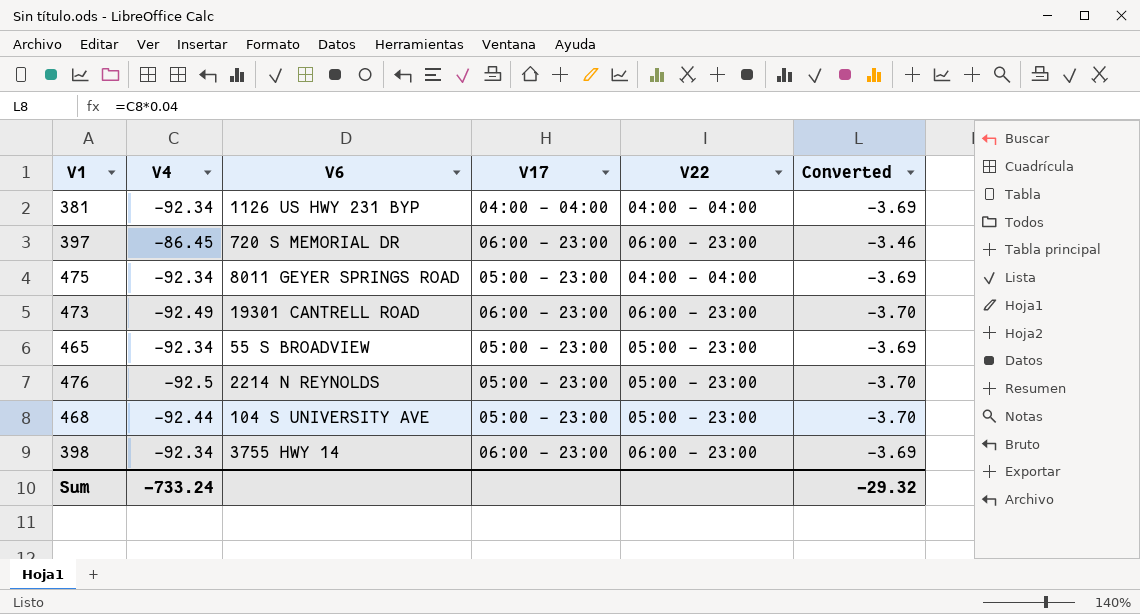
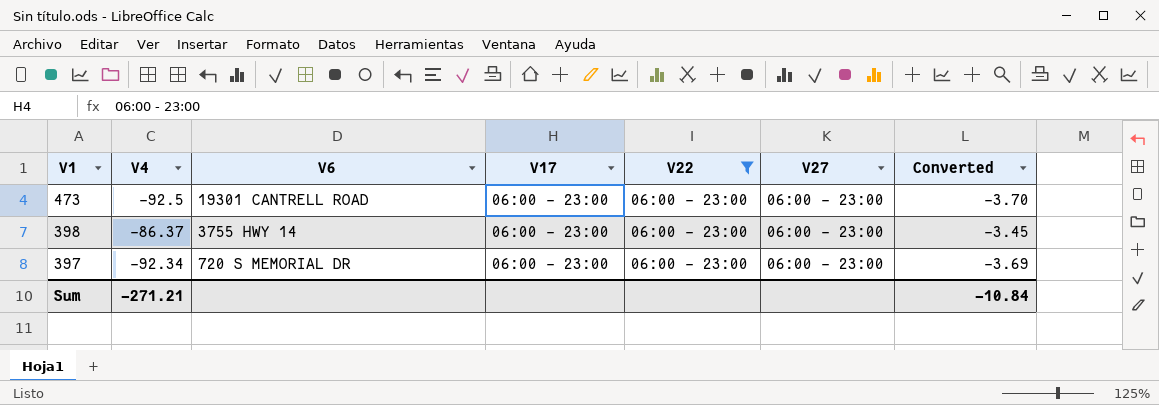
filter: none -> V22 = 06:00 - 23:00
row order: none -> V1 descending
column V27 | position: none -> 6
473 | V4: -92.49 -> -92.5
398 | V4: -92.34 -> -86.37
398 | Converted: -3.69 -> -3.45
397 | V4: -86.45 -> -92.34
397 | Converted: -3.46 -> -3.69
Sum | V4: -733.24 -> -271.21
Sum | Converted: -29.32 -> -10.84

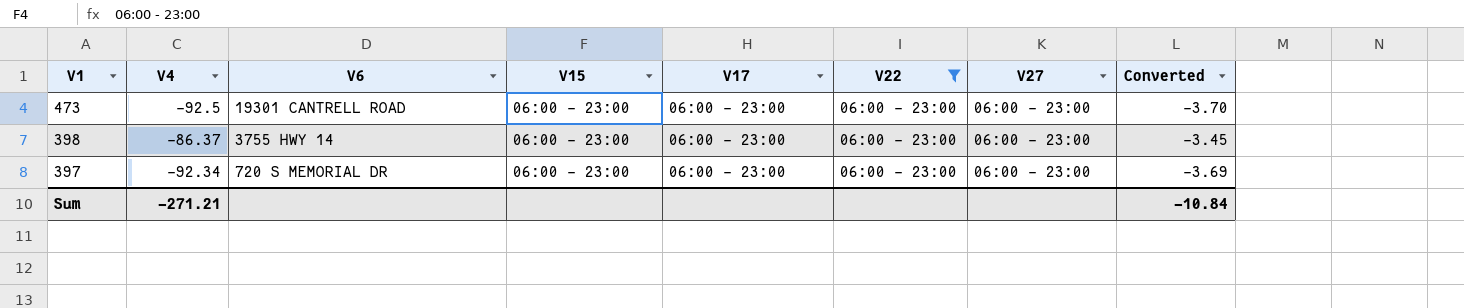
column V15 | position: none -> 4

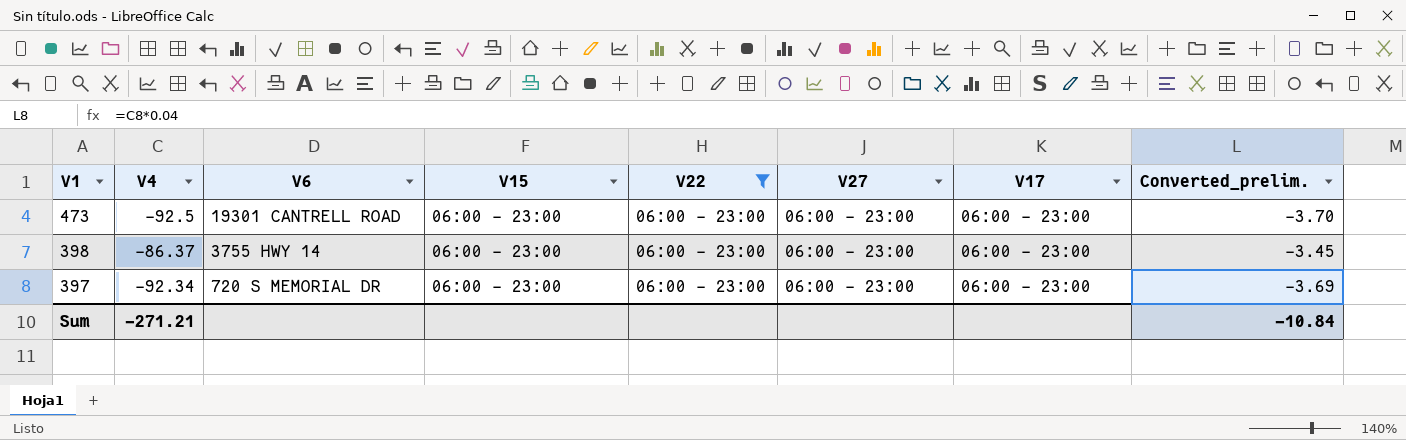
column V17 | position: 5 -> 7
column name: Converted -> Converted_prelim.

